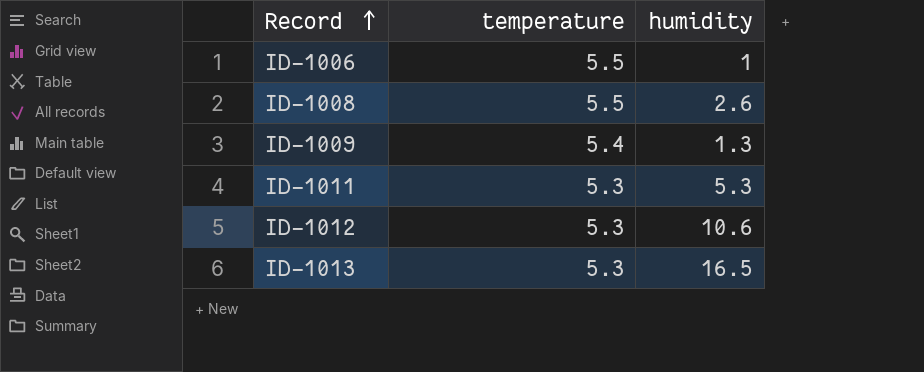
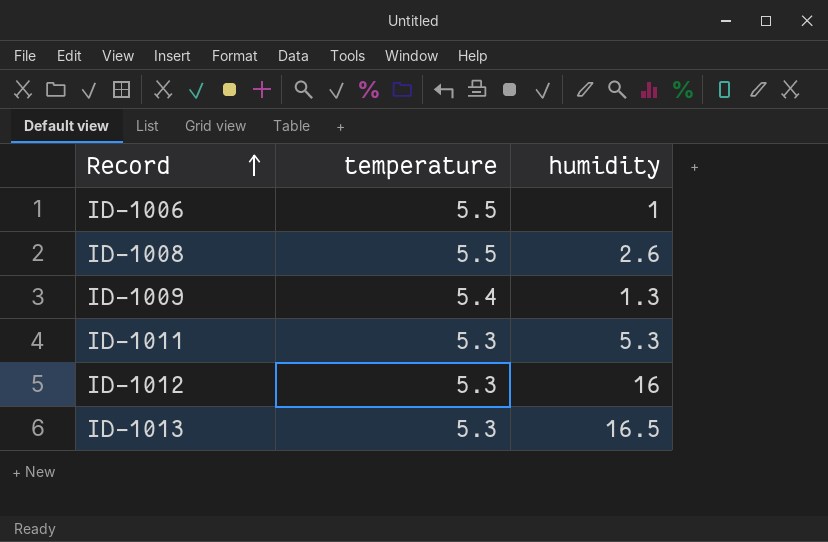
ID-1012 | humidity: 10.6 -> 16

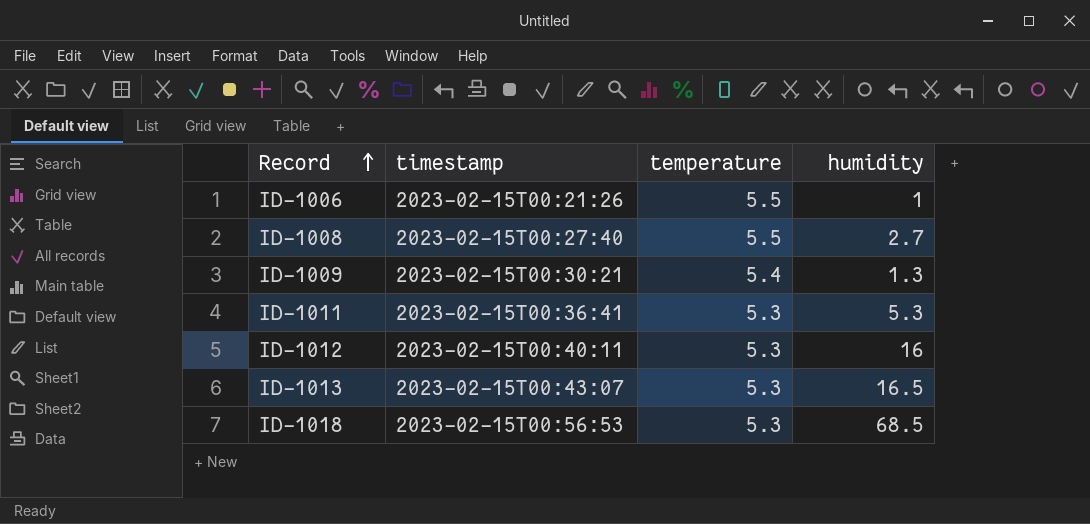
column timestamp | position: none -> 2
ID-1008 | humidity: 2.6 -> 2.7
row ID-1018: none -> 2023-02-15T00:56:53 | 5.3 | 68.5

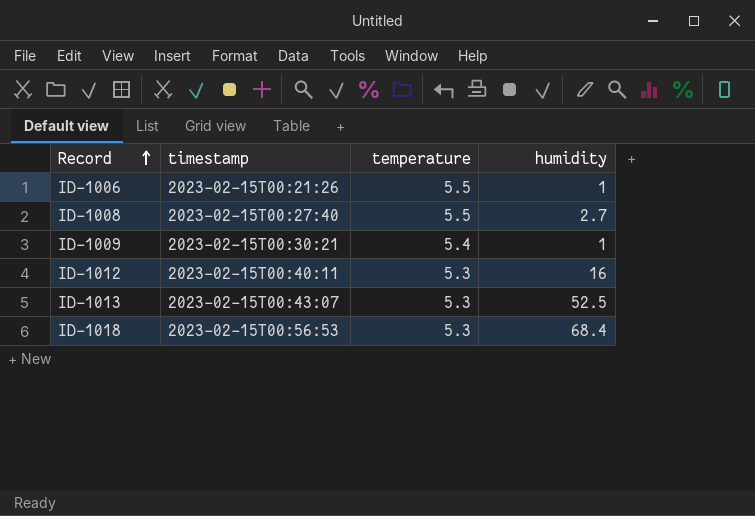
row ID-1011: 2023-02-15T00:36:41 | 5.3 | 5.3 -> none
ID-1009 | humidity: 1.3 -> 1
ID-1013 | humidity: 16.5 -> 52.5
ID-1018 | humidity: 68.5 -> 68.4

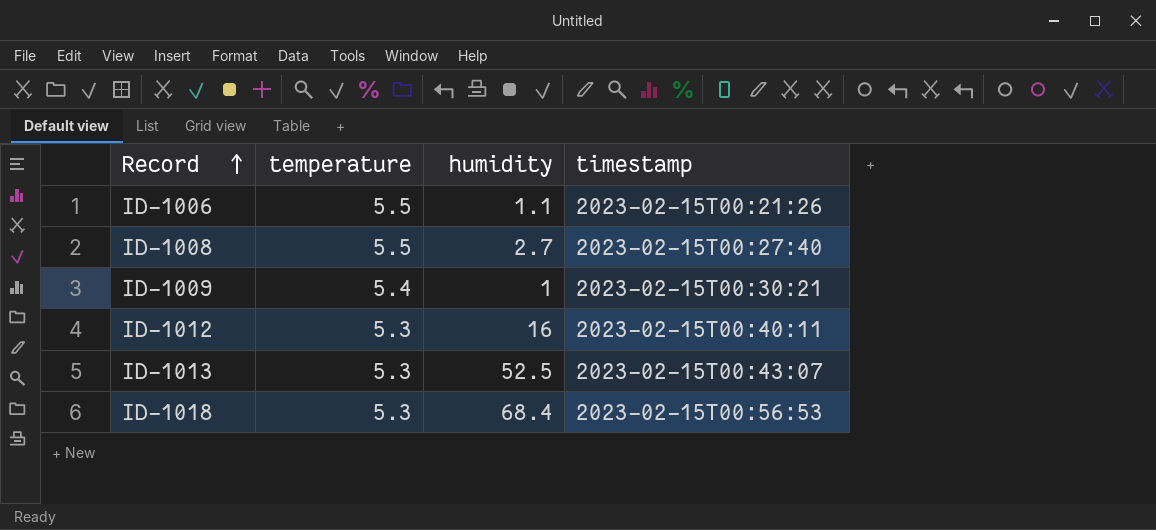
column timestamp | position: 2 -> 4
ID-1006 | humidity: 1 -> 1.1

